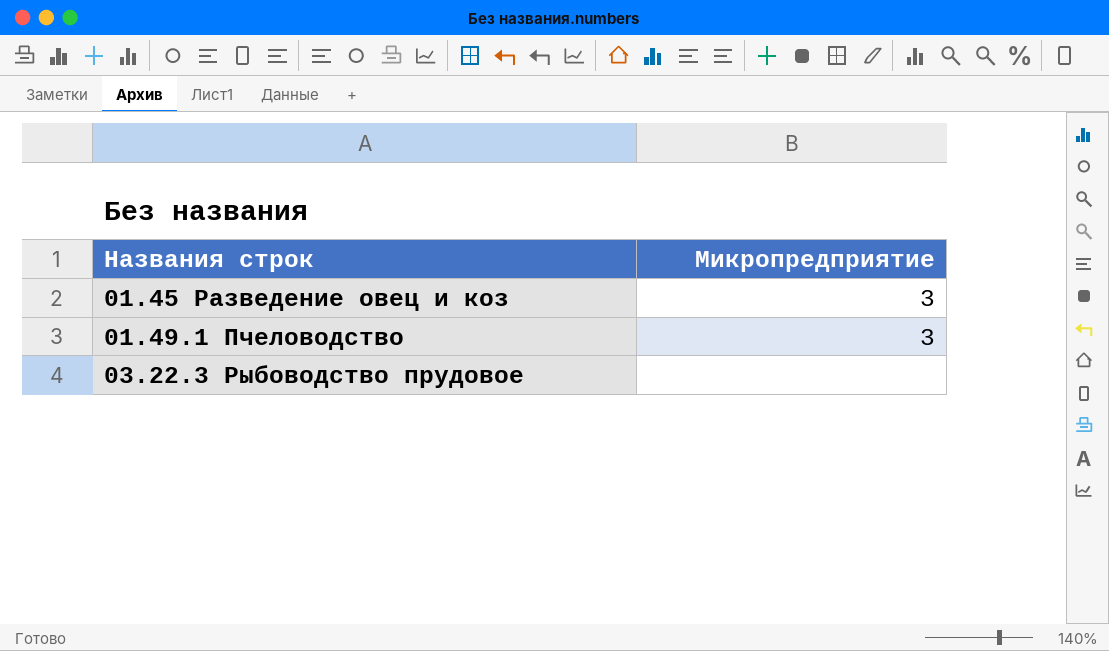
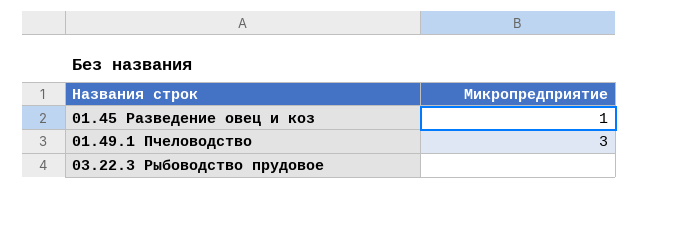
01.45 Разведение овец и коз | Микропредприятие: 3 -> 1

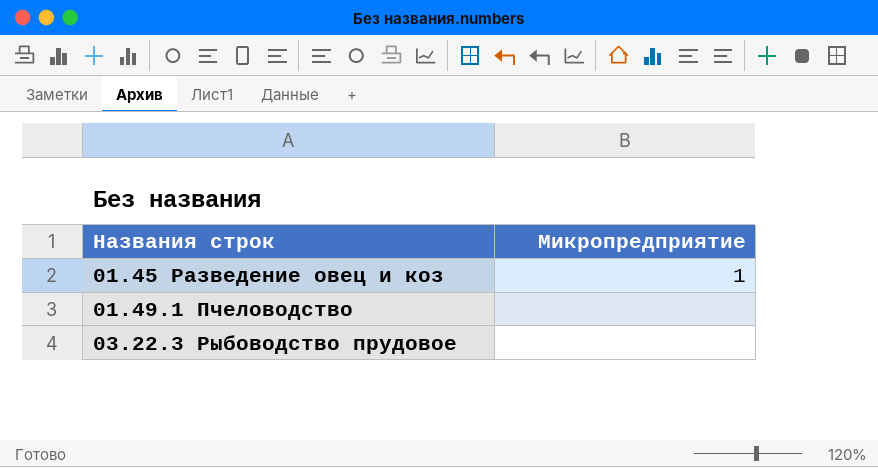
01.49.1 Пчеловодство | Микропредприятие: 3 -> none

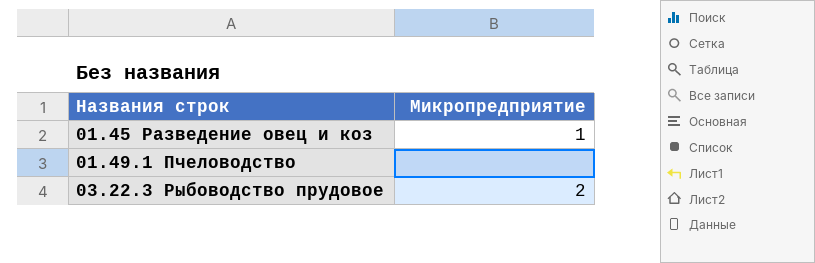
03.22.3 Рыбоводство прудовое | Микропредприятие: none -> 2

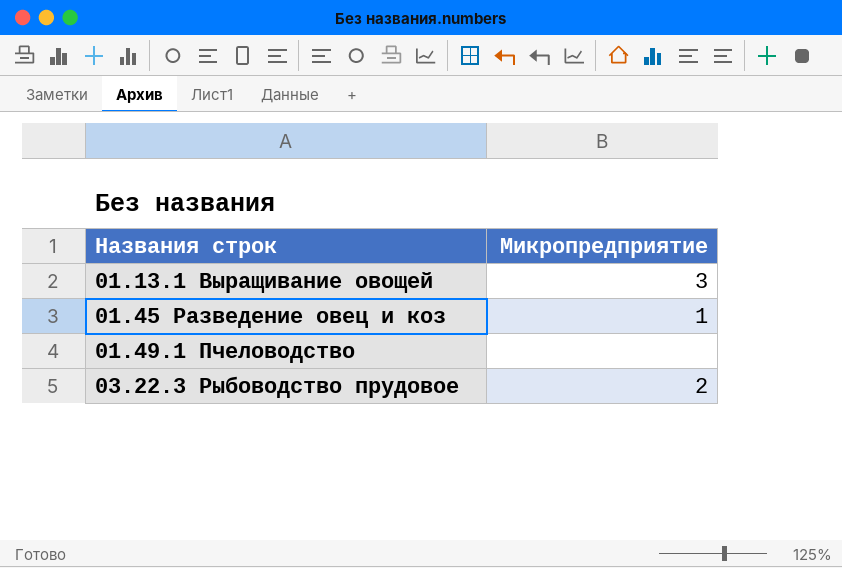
row 01.13.1 Выращивание овощей: none -> 3

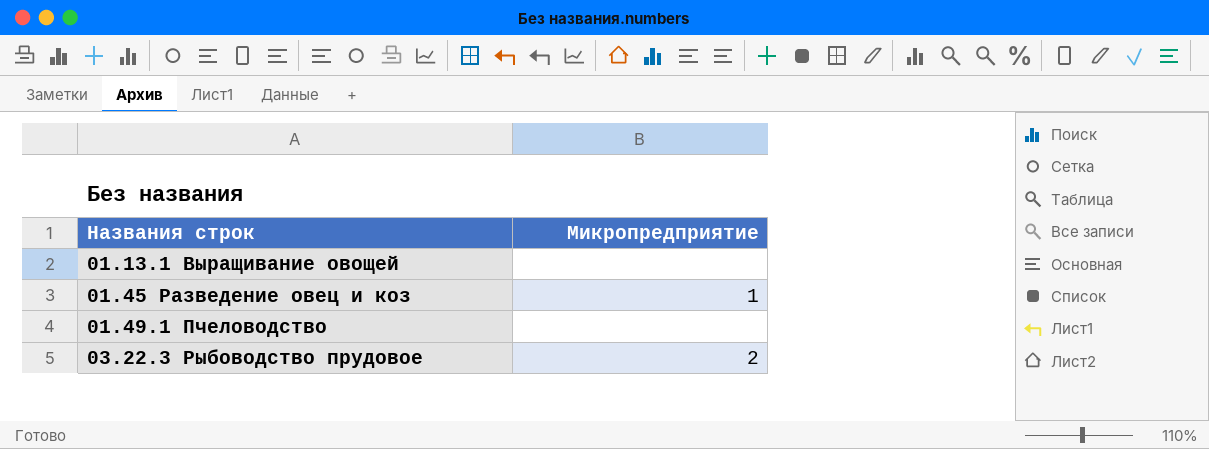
01.13.1 Выращивание овощей | Микропредприятие: 3 -> none

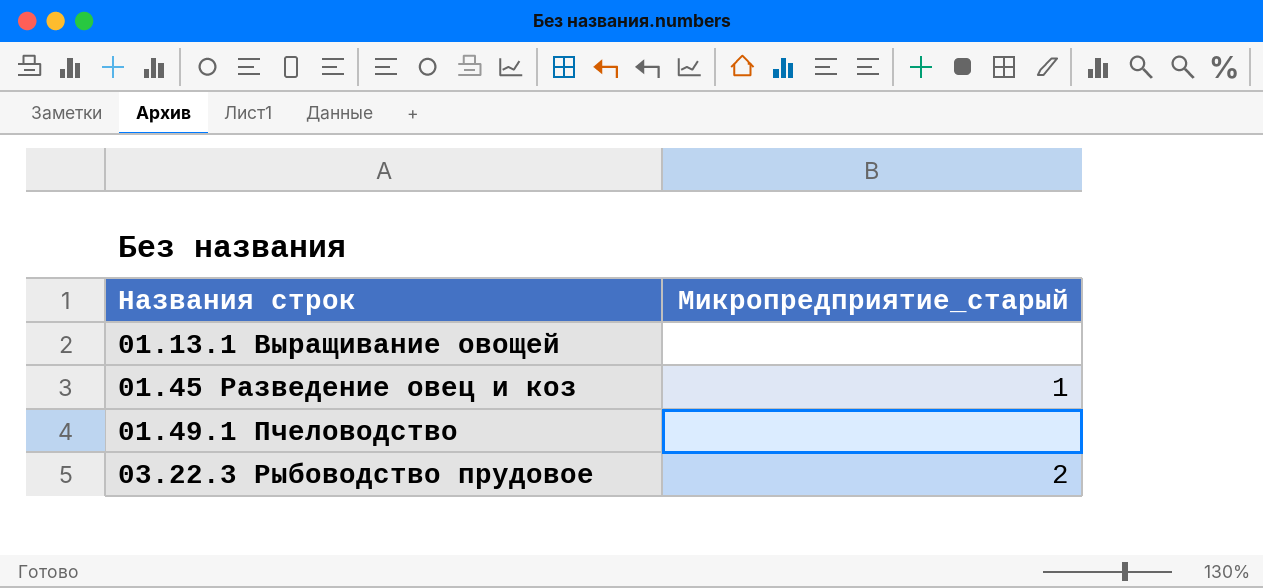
column name: Микропредприятие -> Микропредприятие_старый

